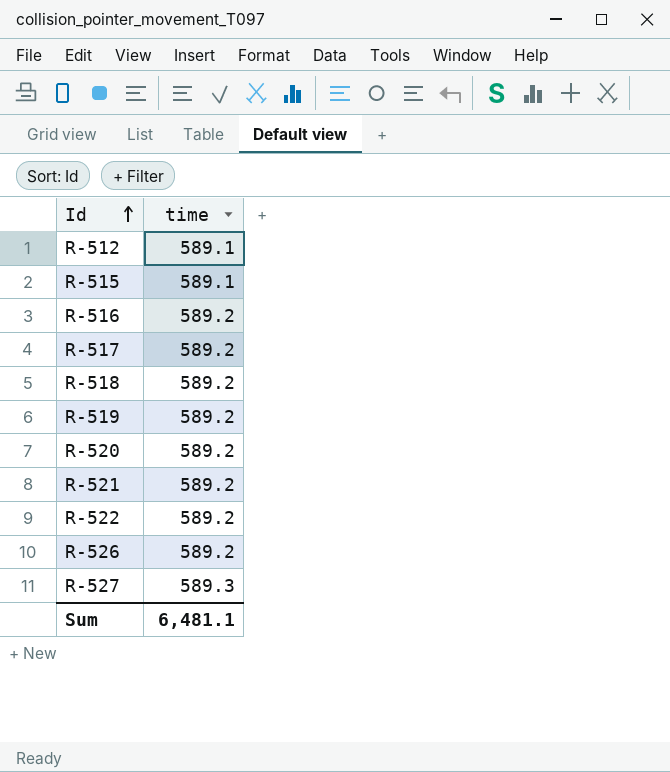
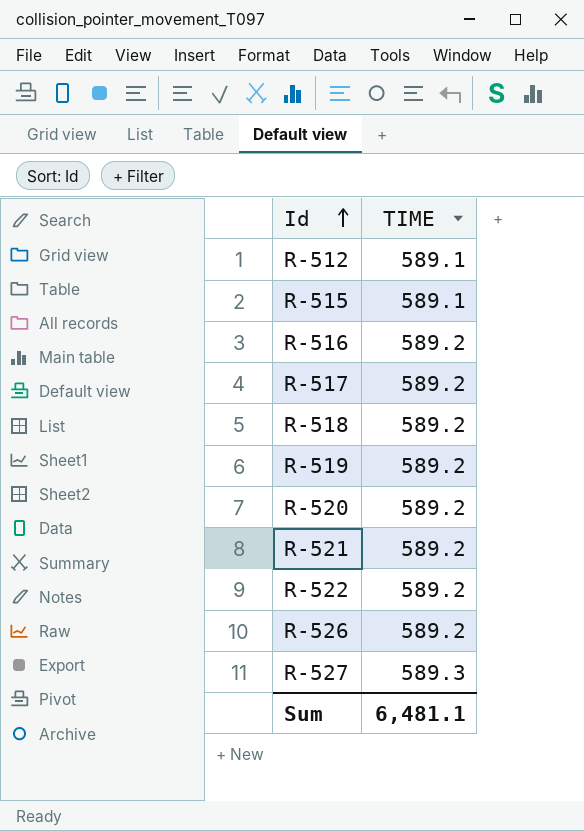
column name: time -> TIME

